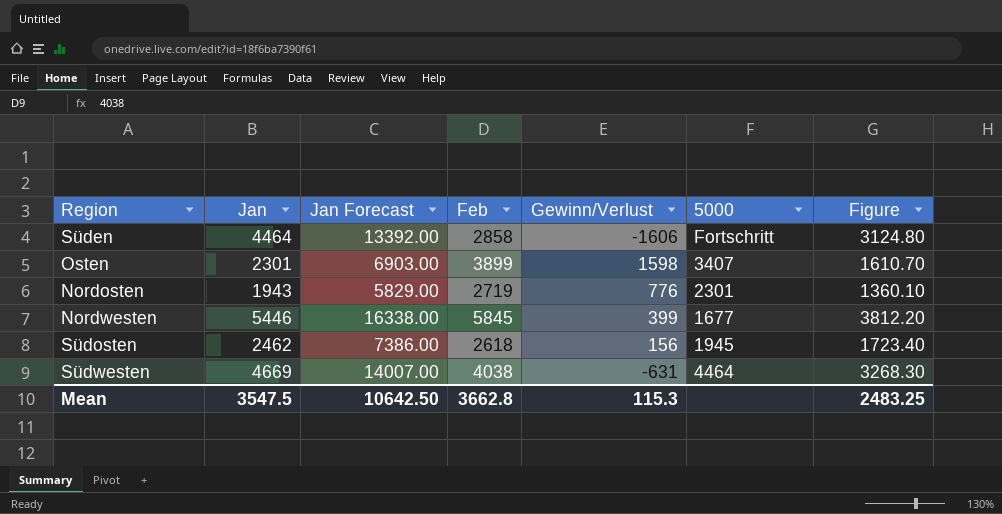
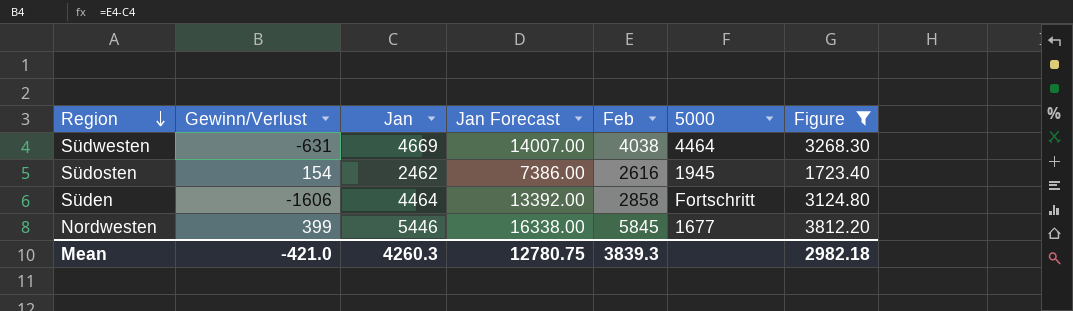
filter: none -> Figure >= 1723.40
row order: none -> Region descending
column Gewinn/Verlust | position: 5 -> 2
Südosten | Gewinn/Verlust: 156 -> 154
Südosten | Feb: 2618 -> 2616
Mean | Gewinn/Verlust: 115.3 -> -421.0
Mean | Jan: 3547.5 -> 4260.3
Mean | Jan Forecast: 10642.50 -> 12780.75
Mean | Feb: 3662.8 -> 3839.3
Mean | Figure: 2483.25 -> 2982.18

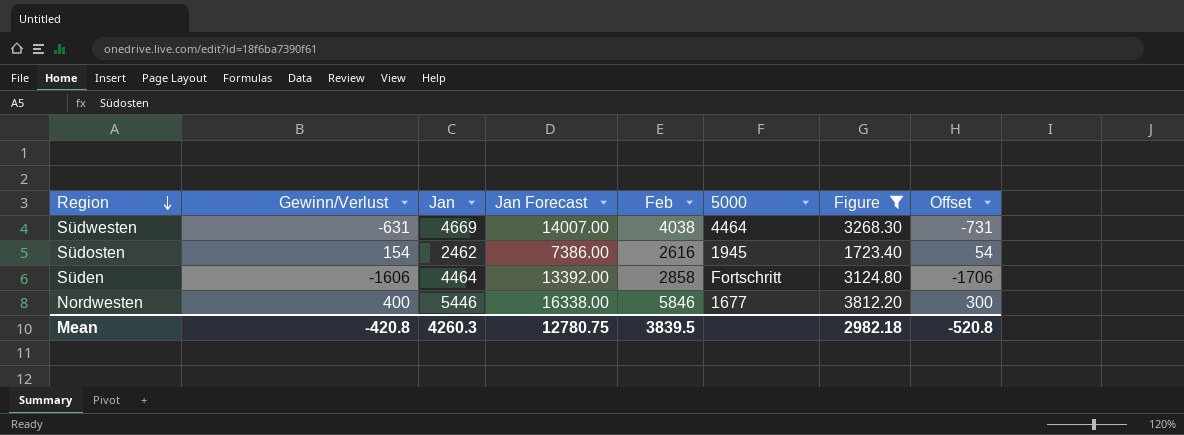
column Offset | formula: none -> [Gewinn/Verlust] - 100
Nordwesten | Gewinn/Verlust: 399 -> 400
Nordwesten | Feb: 5845 -> 5846
Mean | Gewinn/Verlust: -421.0 -> -420.8
Mean | Feb: 3839.3 -> 3839.5

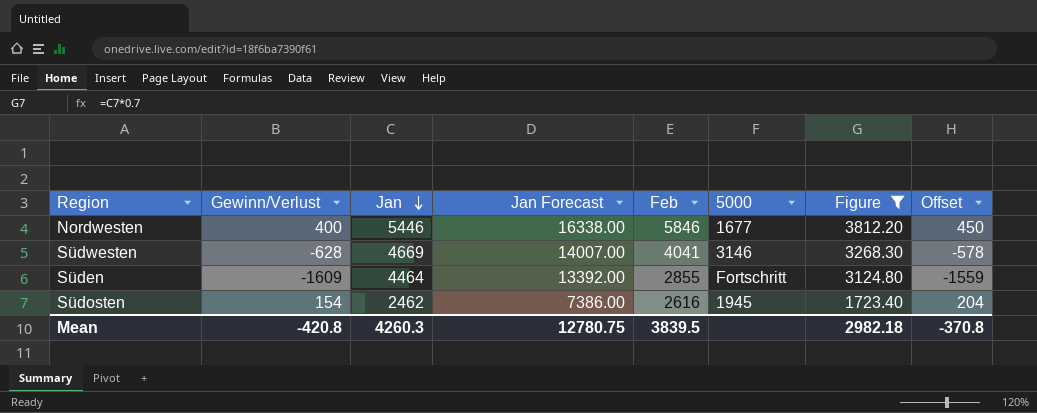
row order: Region descending -> Jan descending
column Offset | formula: [Gewinn/Verlust] - 100 -> [Gewinn/Verlust] + 50
Südwesten | Gewinn/Verlust: -631 -> -628
Südwesten | Feb: 4038 -> 4041
Südwesten | 5000: 4464 -> 3146
Süden | Gewinn/Verlust: -1606 -> -1609
Süden | Feb: 2858 -> 2855
Mean | Offset: -520.8 -> -370.8

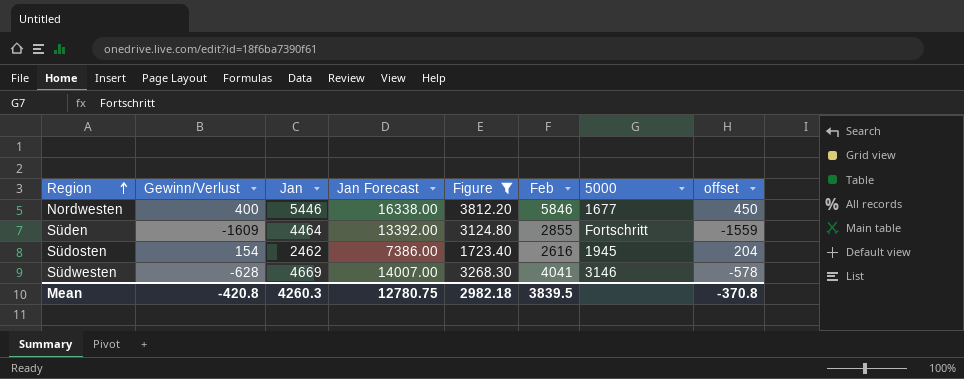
row order: Jan descending -> Region ascending
column Figure | position: 7 -> 5
column name: Offset -> offset

